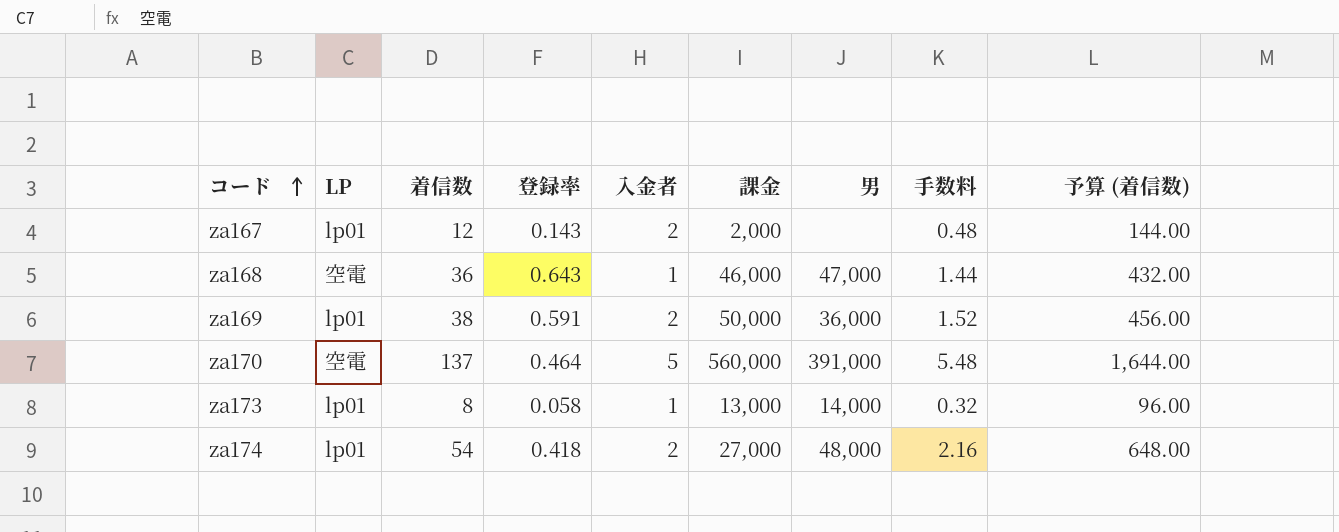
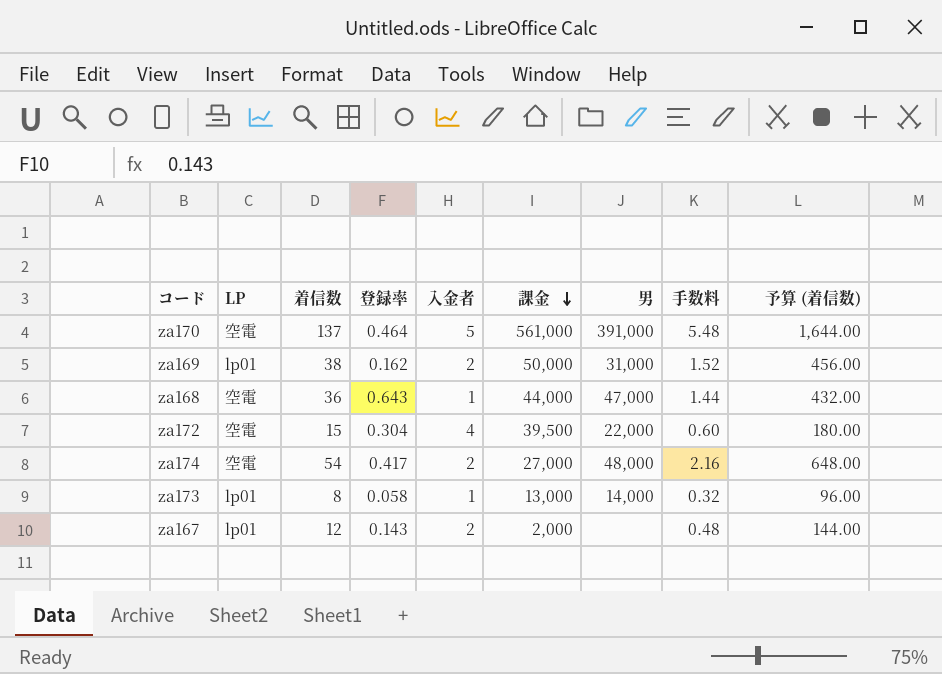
row order: コード ascending -> 課金 descending
za170 | 課金: 560,000 -> 561,000
za169 | 登録率: 0.591 -> 0.162
za169 | 男: 36,000 -> 31,000
za168 | 課金: 46,000 -> 44,000
row za172: none -> 空電 | 15 | 0.304 | 4 | 39,500 | 22,000 | 0.60 | 180.00
za174 | LP: lp01 -> 空電
za174 | 登録率: 0.418 -> 0.417

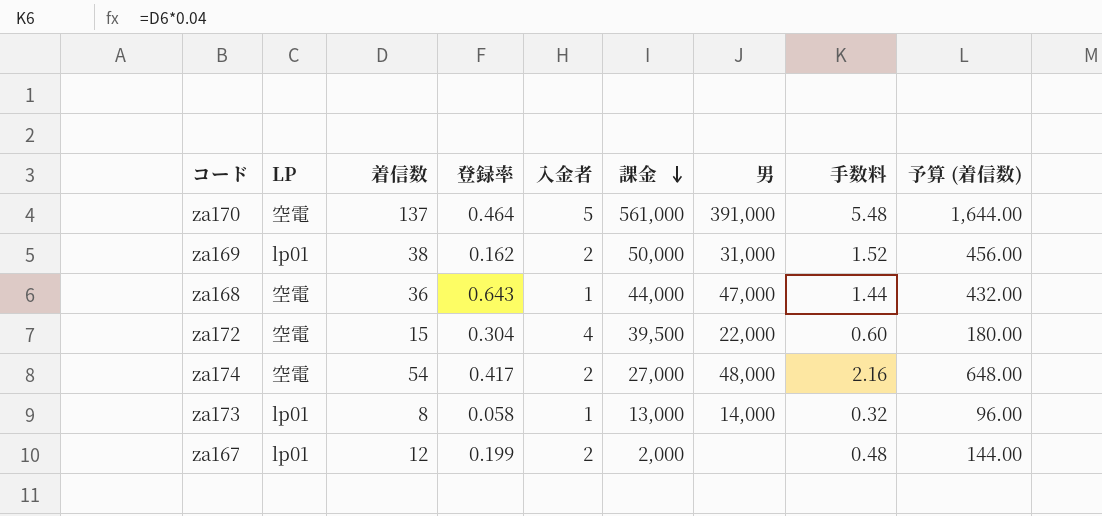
za167 | 登録率: 0.143 -> 0.199

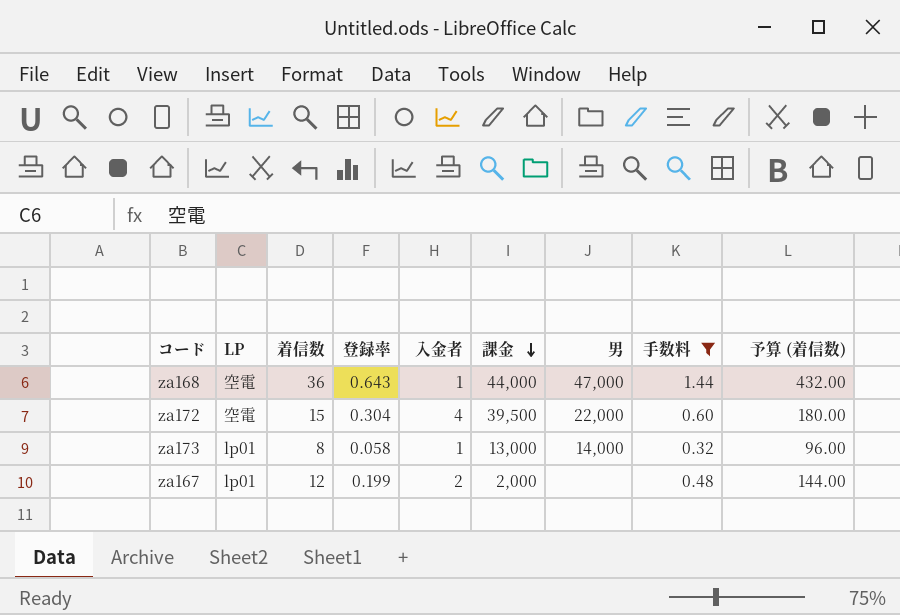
filter: none -> 手数料 <= 1.44

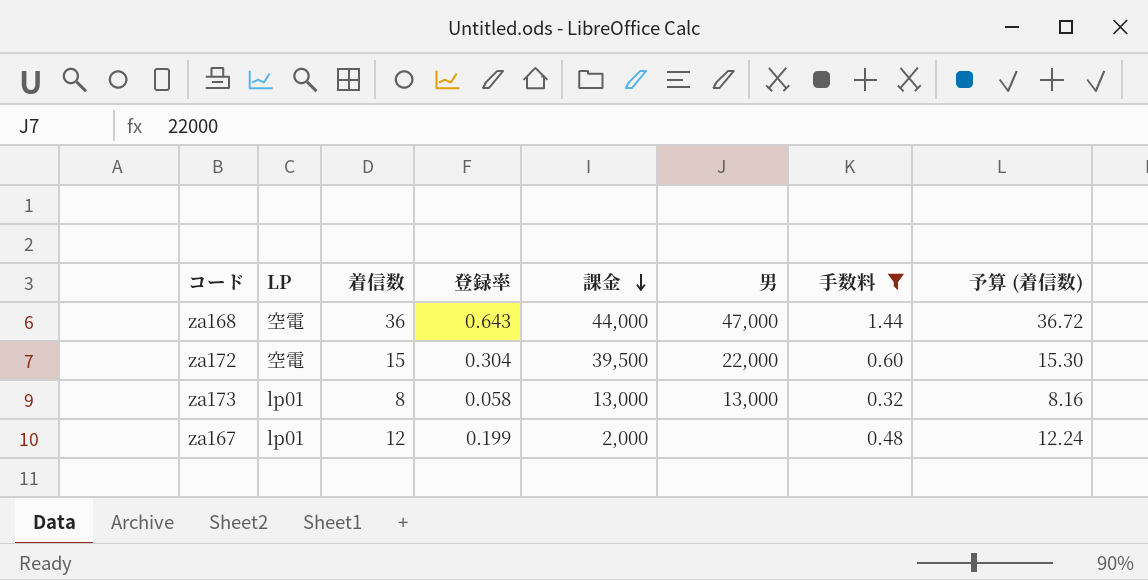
column 入金者 | position: 5 -> none
column 予算 (着信数) | formula: [着信数] * 12 -> [着信数] * 1.02
za173 | 男: 14,000 -> 13,000

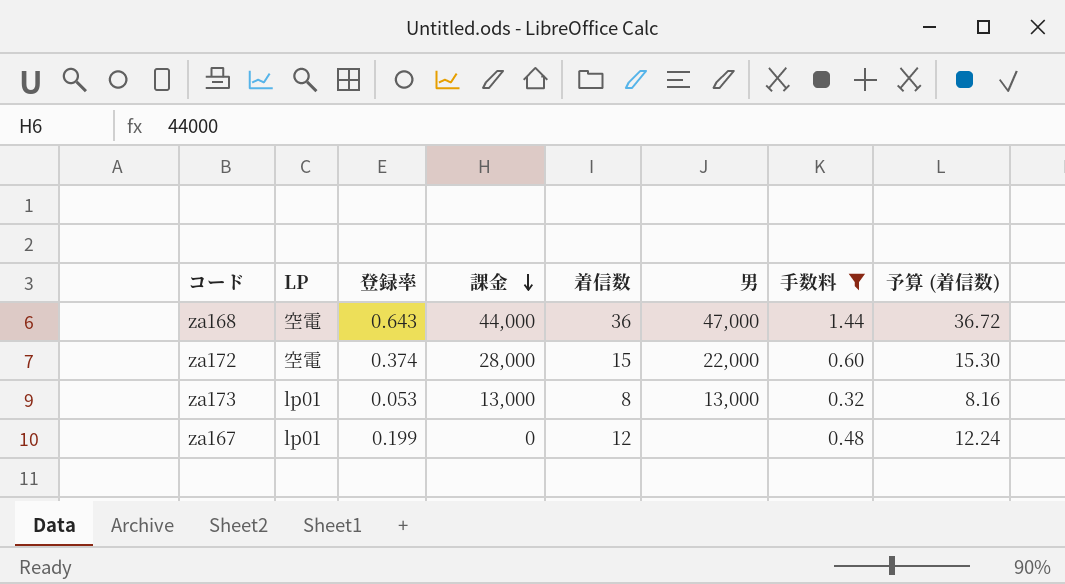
column 着信数 | position: 3 -> 5
za172 | 登録率: 0.304 -> 0.374
za172 | 課金: 39,500 -> 28,000
za173 | 登録率: 0.058 -> 0.053
za167 | 課金: 2,000 -> 0

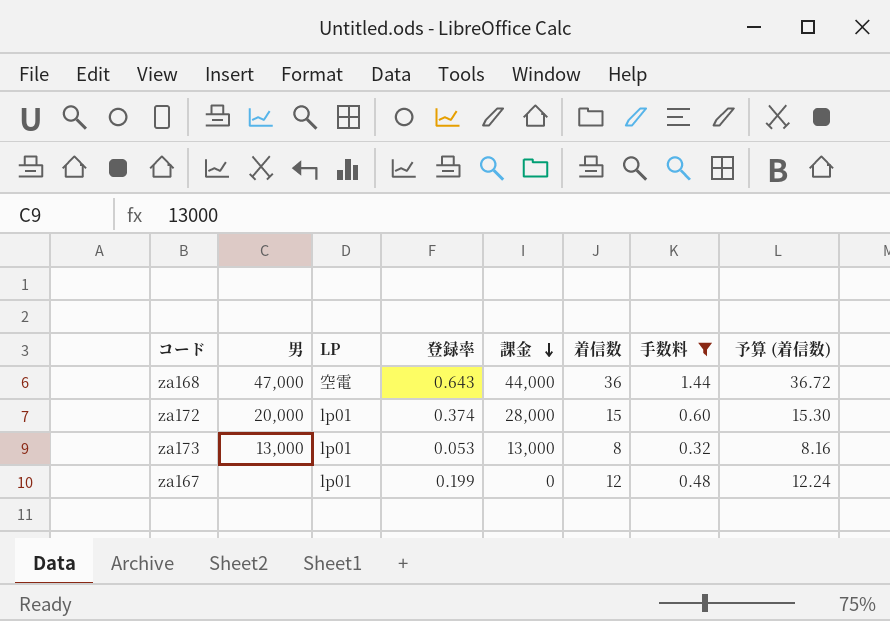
column 男 | position: 6 -> 2
za172 | 男: 22,000 -> 20,000
za172 | LP: 空電 -> lp01

